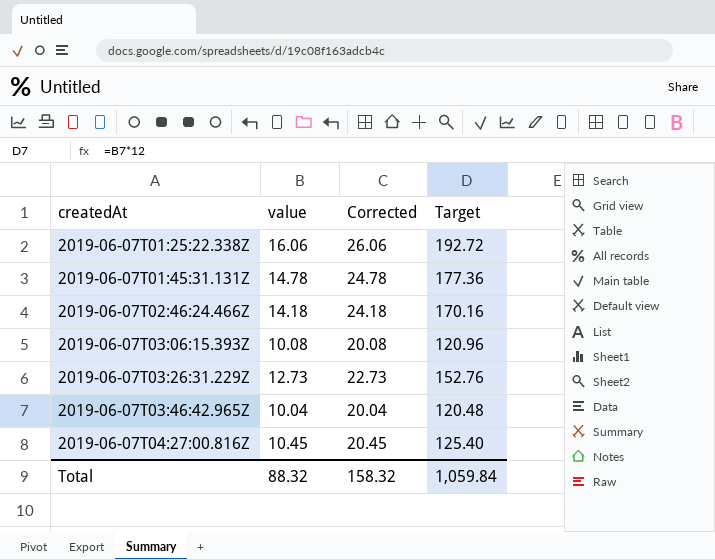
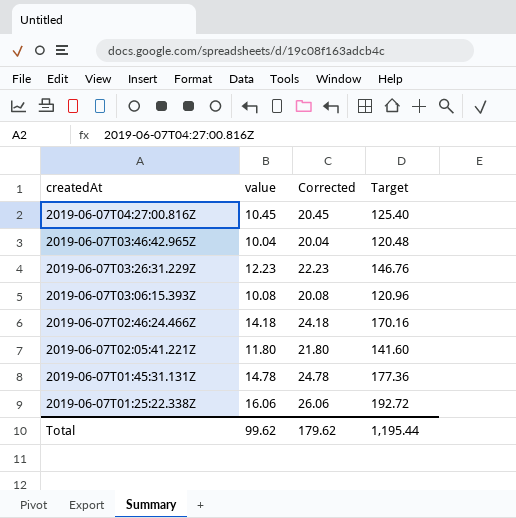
row order: createdAt ascending -> createdAt descending
2019-06-07T03:26:31.229Z | value: 12.73 -> 12.23
2019-06-07T03:26:31.229Z | Corrected: 22.73 -> 22.23
2019-06-07T03:26:31.229Z | Target: 152.76 -> 146.76
row 2019-06-07T02:05:41.221Z: none -> 11.80 | 21.80 | 141.60
Total | value: 88.32 -> 99.62
Total | Corrected: 158.32 -> 179.62
Total | Target: 1,059.84 -> 1,195.44

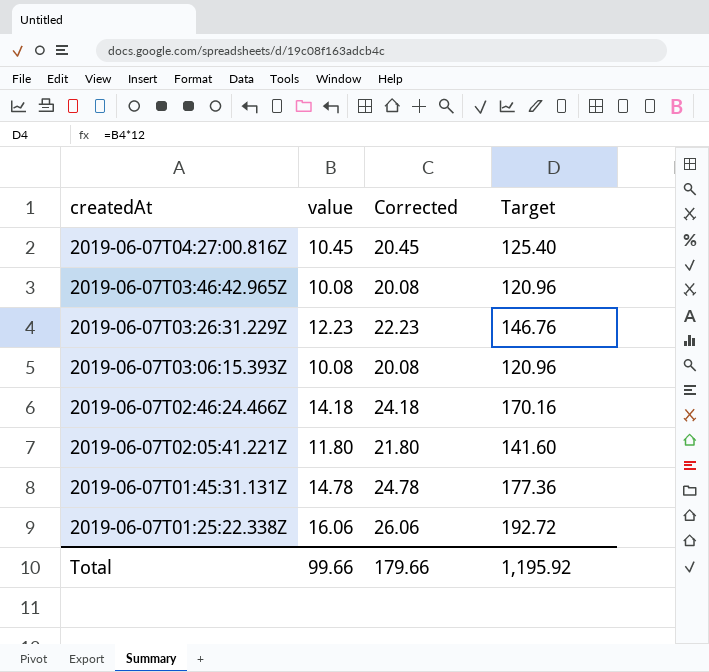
2019-06-07T03:46:42.965Z | value: 10.04 -> 10.08
2019-06-07T03:46:42.965Z | Corrected: 20.04 -> 20.08
2019-06-07T03:46:42.965Z | Target: 120.48 -> 120.96
Total | value: 99.62 -> 99.66
Total | Corrected: 179.62 -> 179.66
Total | Target: 1,195.44 -> 1,195.92

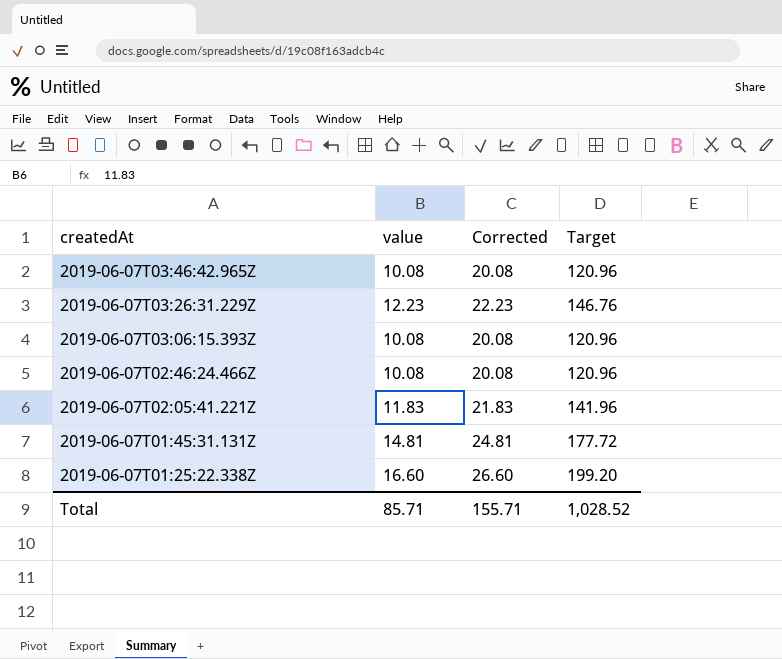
row 2019-06-07T04:27:00.816Z: 10.45 | 20.45 | 125.40 -> none
2019-06-07T02:46:24.466Z | value: 14.18 -> 10.08
2019-06-07T02:46:24.466Z | Corrected: 24.18 -> 20.08
2019-06-07T02:46:24.466Z | Target: 170.16 -> 120.96
2019-06-07T02:05:41.221Z | value: 11.80 -> 11.83
2019-06-07T02:05:41.221Z | Corrected: 21.80 -> 21.83
2019-06-07T02:05:41.221Z | Target: 141.60 -> 141.96
2019-06-07T01:45:31.131Z | value: 14.78 -> 14.81
2019-06-07T01:45:31.131Z | Corrected: 24.78 -> 24.81
2019-06-07T01:45:31.131Z | Target: 177.36 -> 177.72
2019-06-07T01:25:22.338Z | value: 16.06 -> 16.60
2019-06-07T01:25:22.338Z | Corrected: 26.06 -> 26.60
2019-06-07T01:25:22.338Z | Target: 192.72 -> 199.20
Total | value: 99.66 -> 85.71
Total | Corrected: 179.66 -> 155.71
Total | Target: 1,195.92 -> 1,028.52

